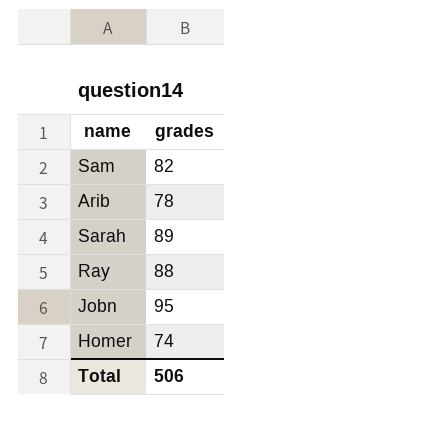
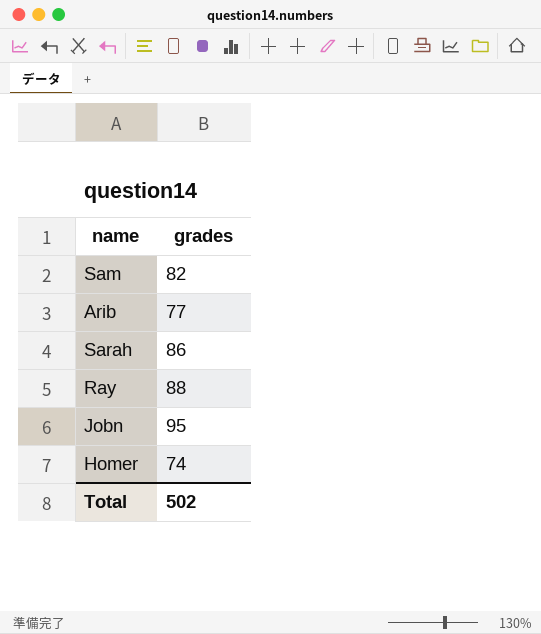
Arib | grades: 78 -> 77
Sarah | grades: 89 -> 86
Total | grades: 506 -> 502

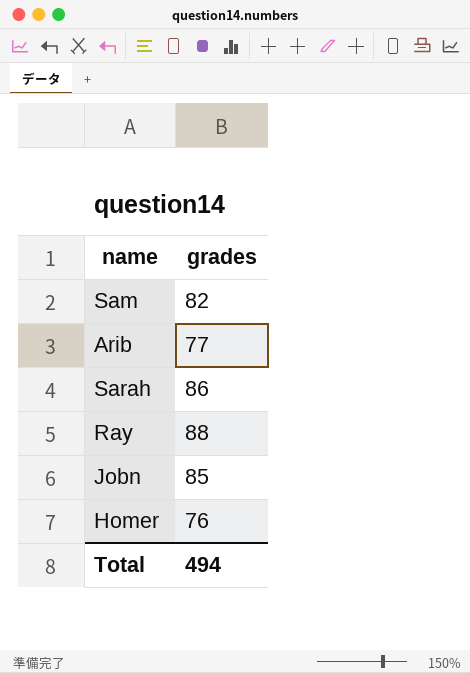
Jobn | grades: 95 -> 85
Homer | grades: 74 -> 76
Total | grades: 502 -> 494

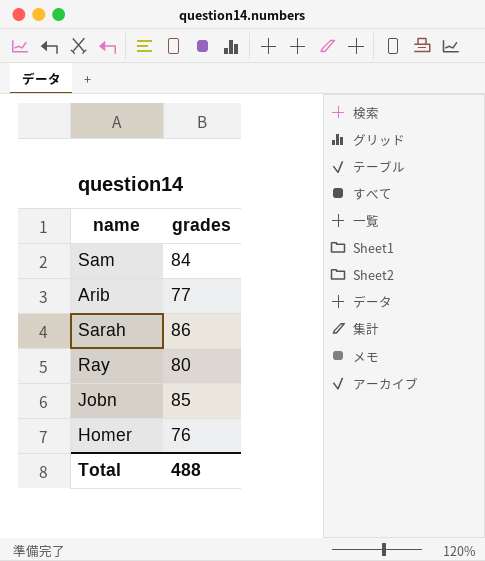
Sam | grades: 82 -> 84
Ray | grades: 88 -> 80
Total | grades: 494 -> 488

